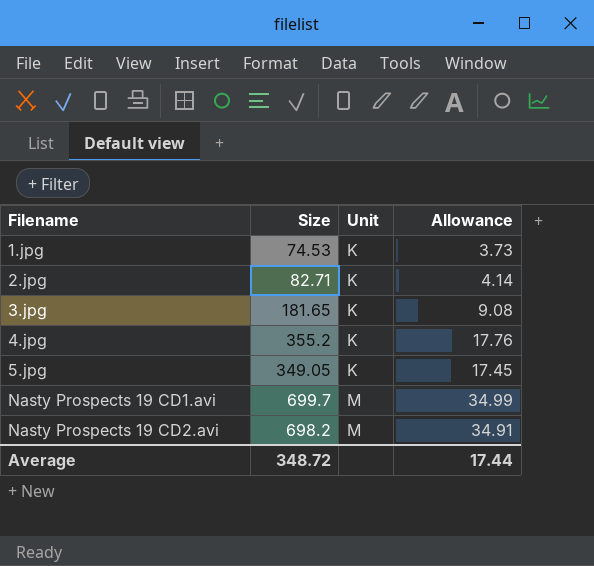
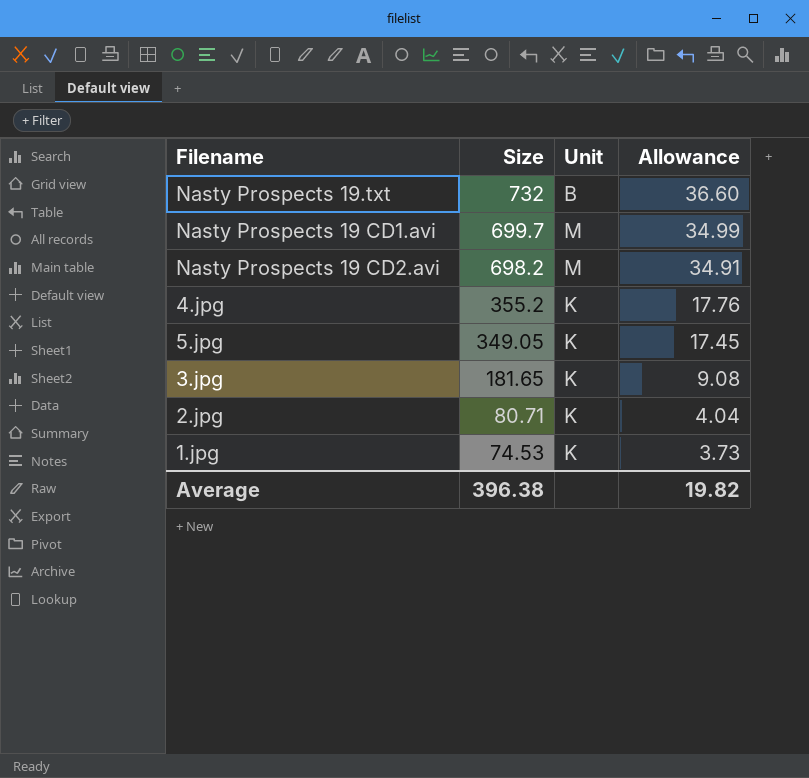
row order: Filename ascending -> Size descending
row Nasty Prospects 19.txt: none -> 732 | B | 36.60
2.jpg | Size: 82.71 -> 80.71
2.jpg | Allowance: 4.14 -> 4.04
Average | Size: 348.72 -> 396.38
Average | Allowance: 17.44 -> 19.82

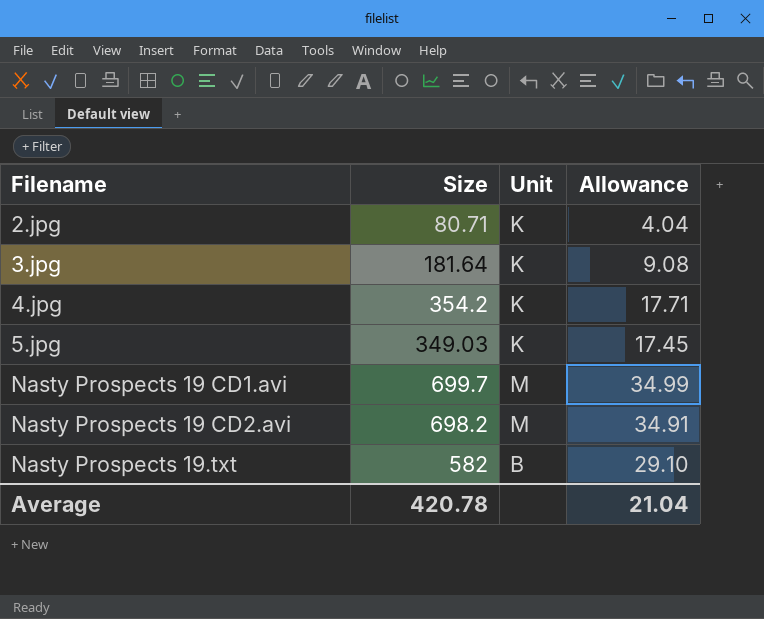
row order: Size descending -> Filename ascending
row 1.jpg: 74.53 | K | 3.73 -> none
3.jpg | Size: 181.65 -> 181.64
4.jpg | Size: 355.2 -> 354.2
4.jpg | Allowance: 17.76 -> 17.71
5.jpg | Size: 349.05 -> 349.03
Nasty Prospects 19.txt | Size: 732 -> 582
Nasty Prospects 19.txt | Allowance: 36.60 -> 29.10
Average | Size: 396.38 -> 420.78
Average | Allowance: 19.82 -> 21.04

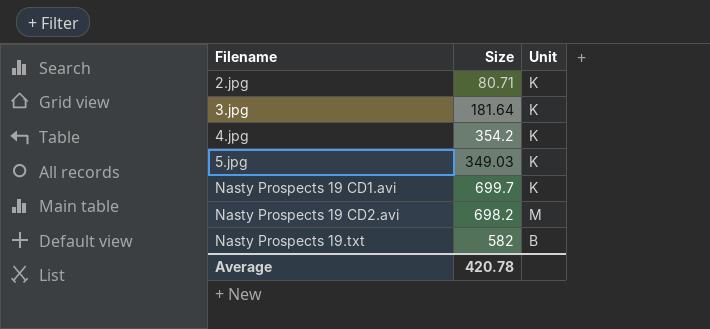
column Allowance | formula: [Size] * 0.05 -> none
Nasty Prospects 19 CD1.avi | Unit: M -> K

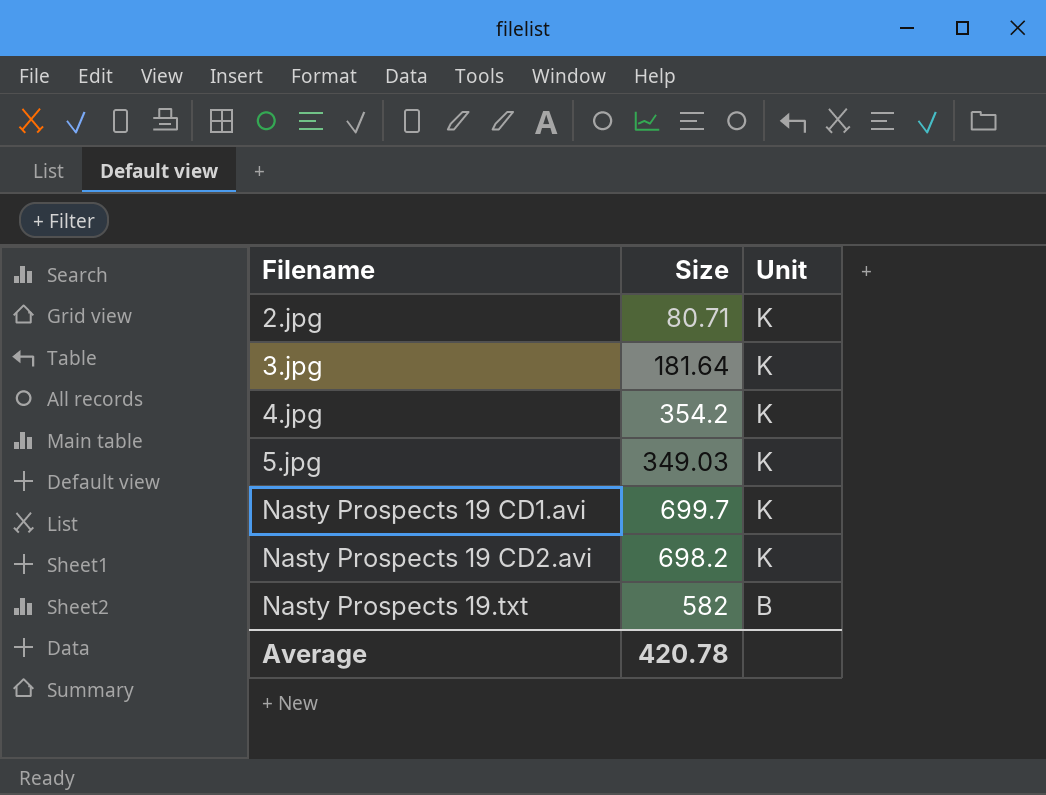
Nasty Prospects 19 CD2.avi | Unit: M -> K

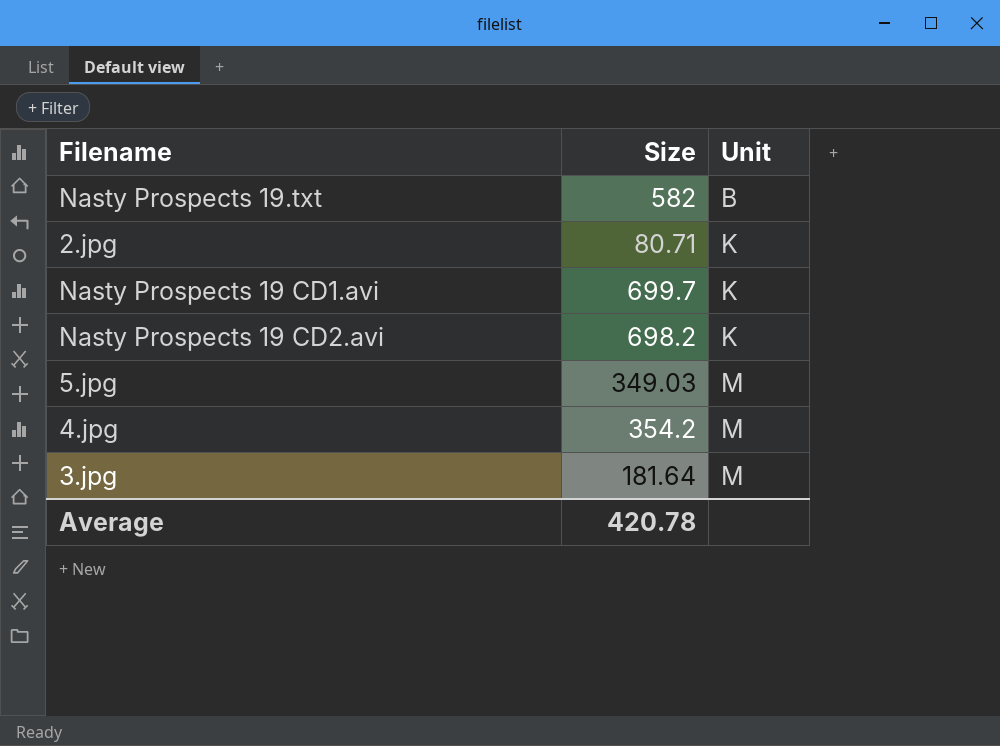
row order: Filename ascending -> Unit ascending
5.jpg | Unit: K -> M
4.jpg | Unit: K -> M
3.jpg | Unit: K -> M

